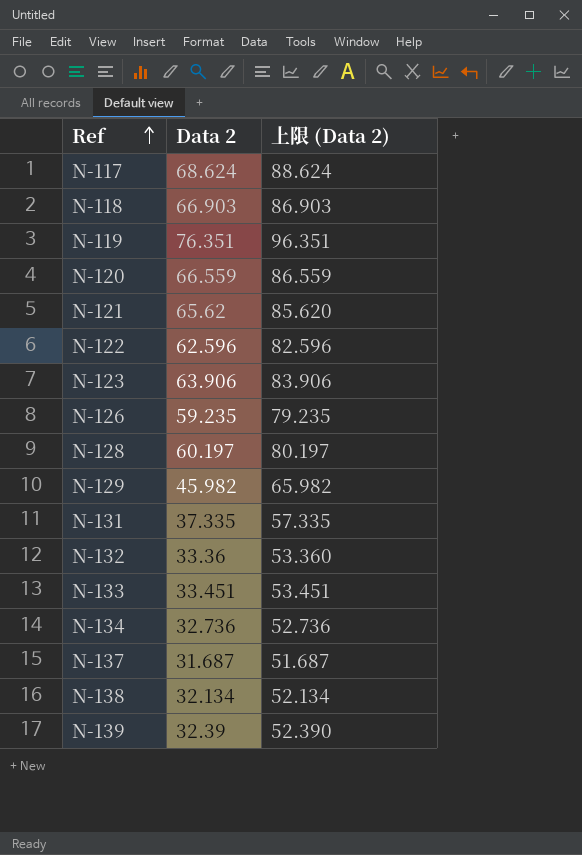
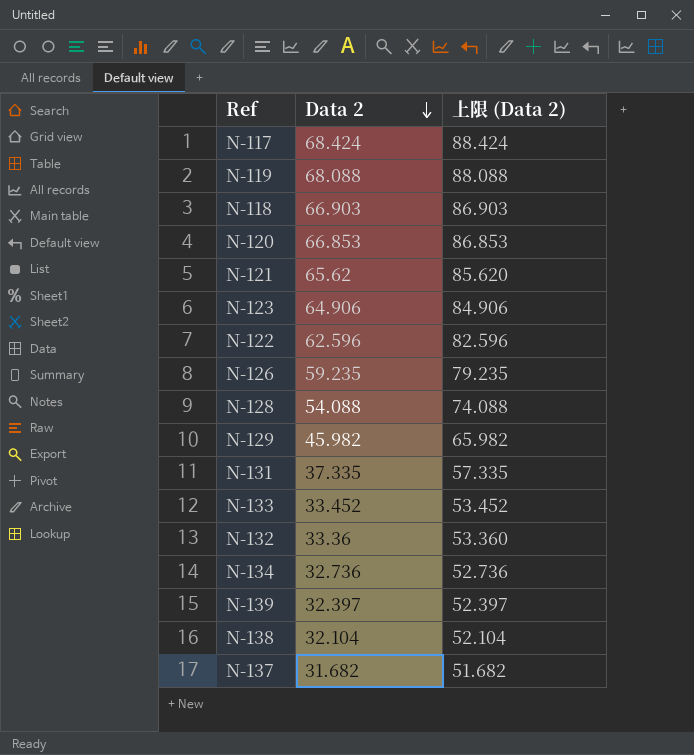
row order: Ref ascending -> Data 2 descending
N-117 | Data 2: 68.624 -> 68.424
N-117 | 上限 (Data 2): 88.624 -> 88.424
N-119 | Data 2: 76.351 -> 68.088
N-119 | 上限 (Data 2): 96.351 -> 88.088
N-120 | Data 2: 66.559 -> 66.853
N-120 | 上限 (Data 2): 86.559 -> 86.853
N-123 | Data 2: 63.906 -> 64.906
N-123 | 上限 (Data 2): 83.906 -> 84.906
N-128 | Data 2: 60.197 -> 54.088
N-128 | 上限 (Data 2): 80.197 -> 74.088
N-133 | Data 2: 33.451 -> 33.452
N-133 | 上限 (Data 2): 53.451 -> 53.452
N-139 | Data 2: 32.39 -> 32.397
N-139 | 上限 (Data 2): 52.390 -> 52.397
N-138 | Data 2: 32.134 -> 32.104
N-138 | 上限 (Data 2): 52.134 -> 52.104
N-137 | Data 2: 31.687 -> 31.682
N-137 | 上限 (Data 2): 51.687 -> 51.682

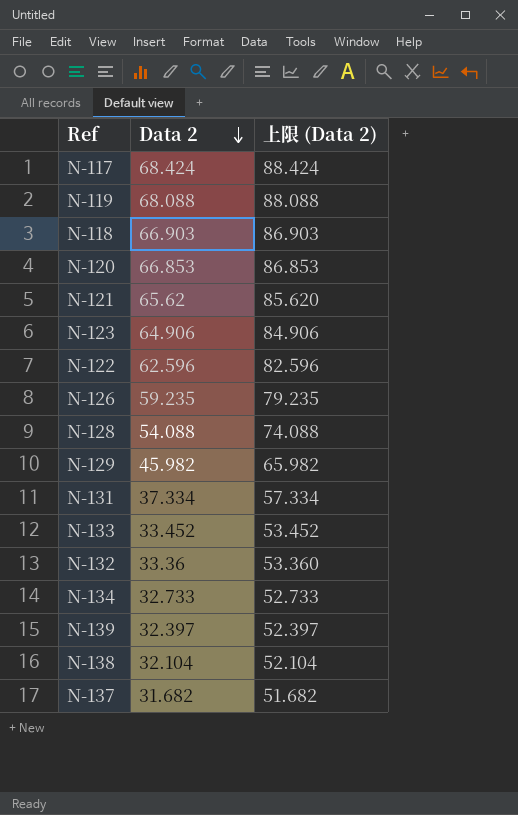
N-131 | Data 2: 37.335 -> 37.334
N-131 | 上限 (Data 2): 57.335 -> 57.334
N-134 | Data 2: 32.736 -> 32.733
N-134 | 上限 (Data 2): 52.736 -> 52.733

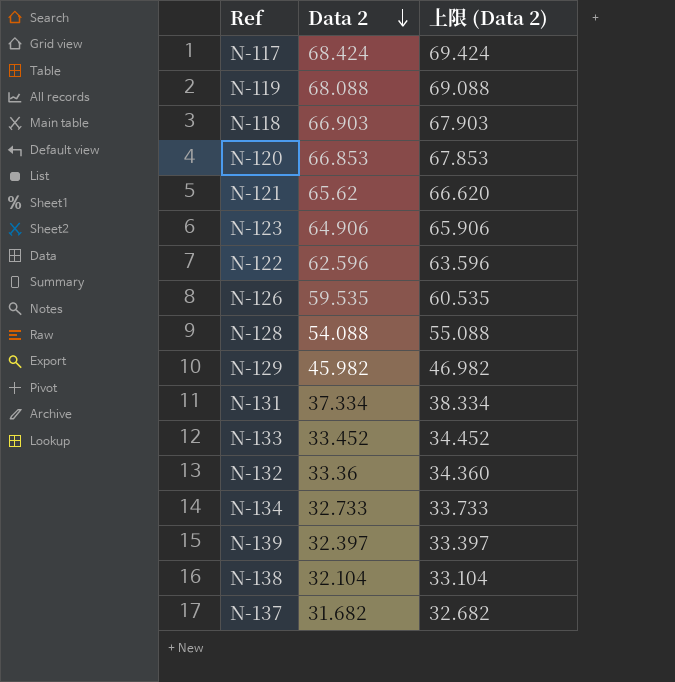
column 上限 (Data 2) | formula: [Data 2] + 20 -> [Data 2] + 1
N-126 | Data 2: 59.235 -> 59.535

